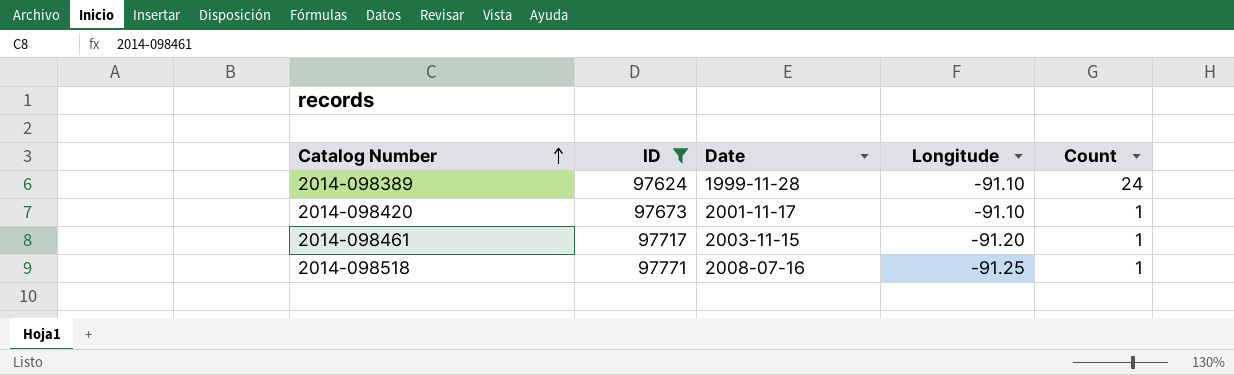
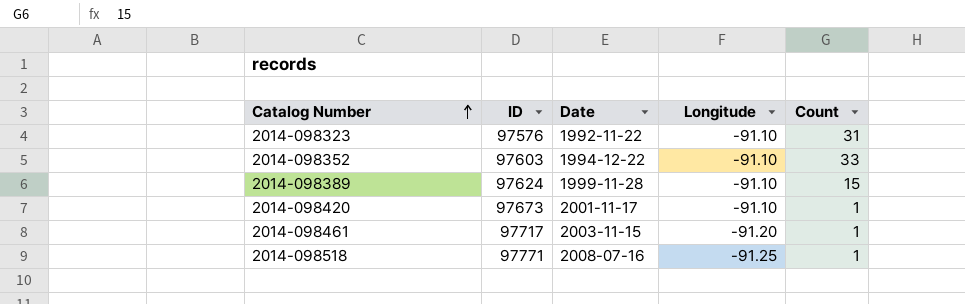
filter: ID >= 97624 -> none
2014-098389 | Count: 24 -> 15

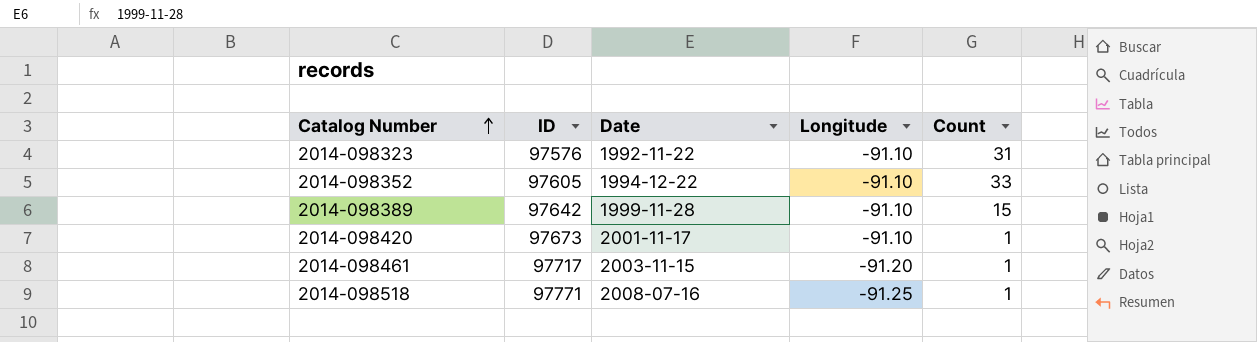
2014-098352 | ID: 97603 -> 97605
2014-098389 | ID: 97624 -> 97642

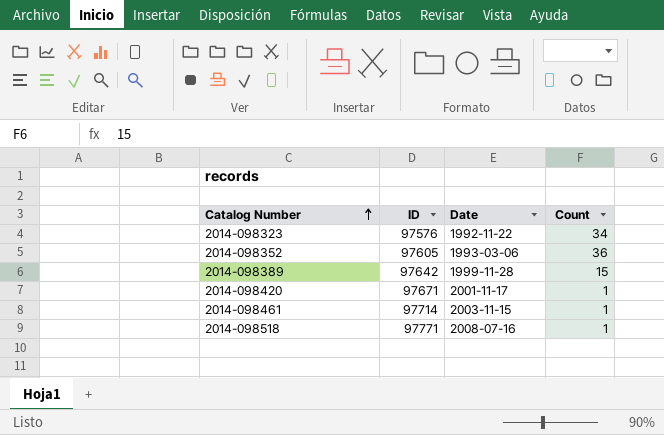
column Longitude | position: 4 -> none
2014-098323 | Count: 31 -> 34
2014-098352 | Date: 1994-12-22 -> 1993-03-06
2014-098352 | Count: 33 -> 36
2014-098420 | ID: 97673 -> 97671
2014-098461 | ID: 97717 -> 97714

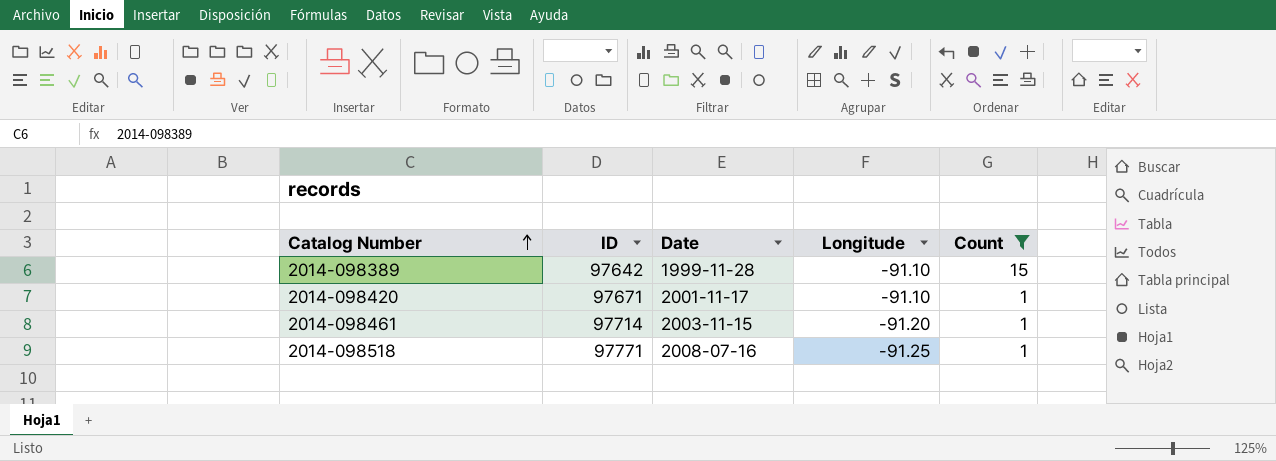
filter: none -> Count <= 15
column Longitude | position: none -> 4

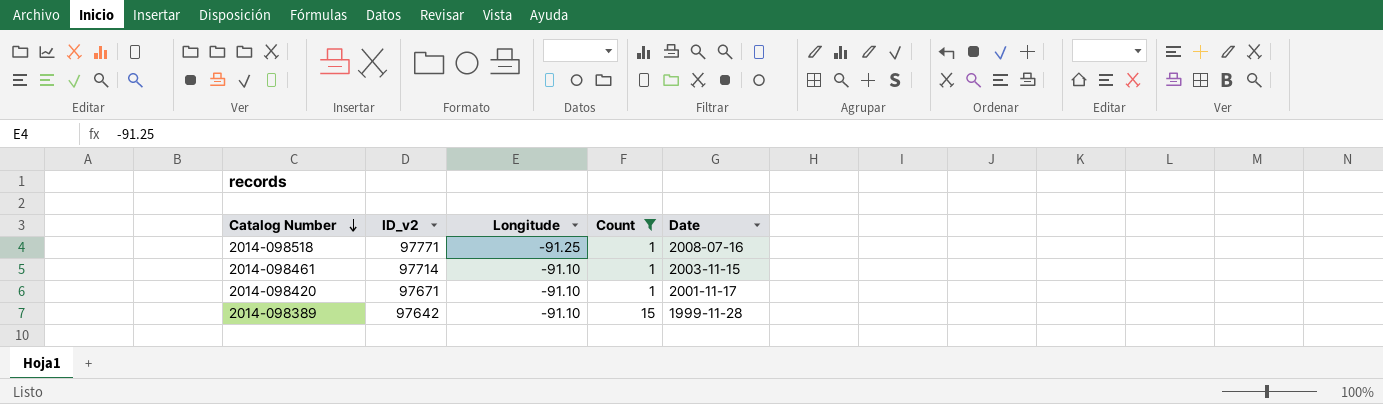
row order: Catalog Number ascending -> Catalog Number descending
column name: ID -> ID_v2
column Date | position: 3 -> 5
2014-098461 | Longitude: -91.20 -> -91.10

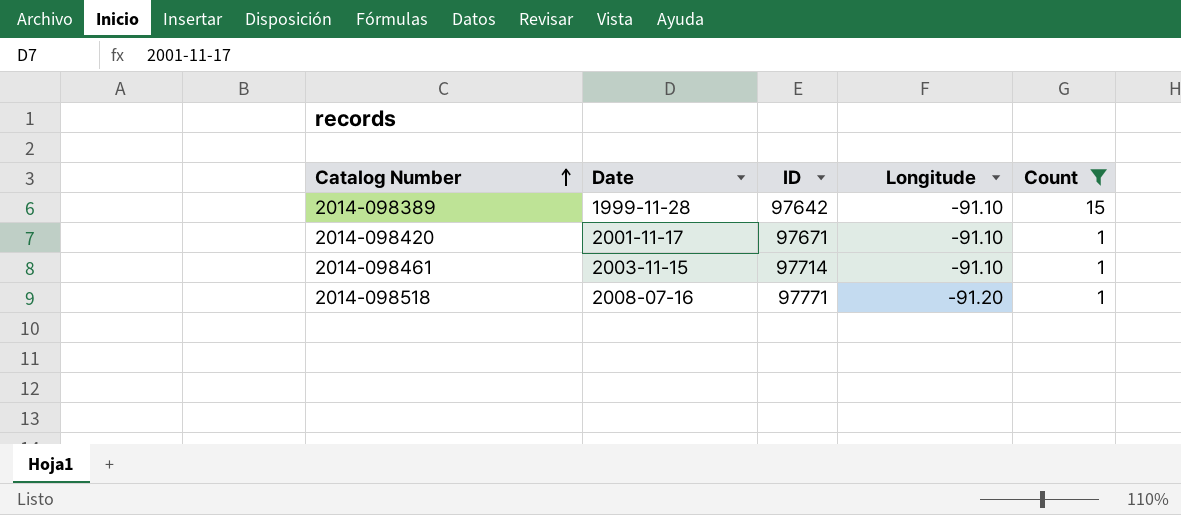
row order: Catalog Number descending -> Catalog Number ascending
column Date | position: 5 -> 2
column name: ID_v2 -> ID
2014-098518 | Longitude: -91.25 -> -91.20

